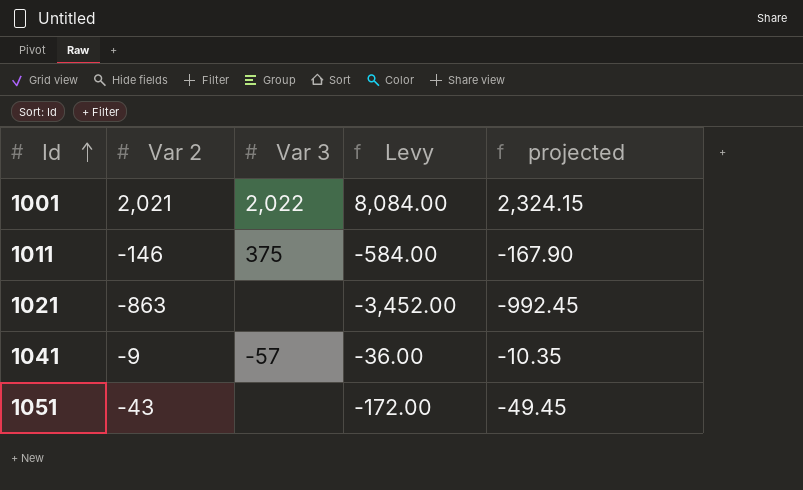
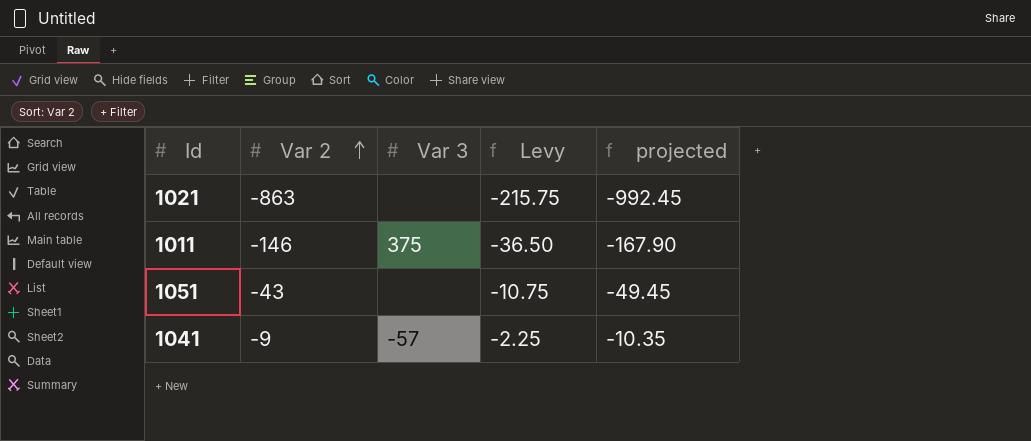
row order: Id ascending -> Var 2 ascending
column Levy | formula: [Var 2] * 4 -> [Var 2] * 0.25
row 1001: 2,021 | 2,022 | 8,084.00 | 2,324.15 -> none

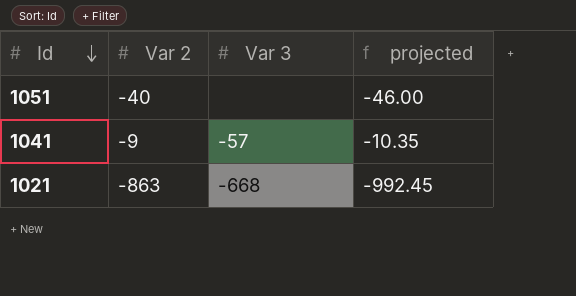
row order: Var 2 ascending -> Id descending
column Levy | formula: [Var 2] * 0.25 -> none
row 1011: -146 | 375 | -36.50 | -167.90 -> none
1051 | Var 2: -43 -> -40
1051 | projected: -49.45 -> -46.00
1021 | Var 3: none -> -668

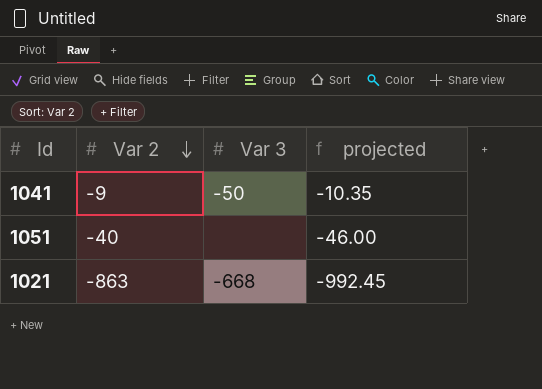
row order: Id descending -> Var 2 descending
1041 | Var 3: -57 -> -50

